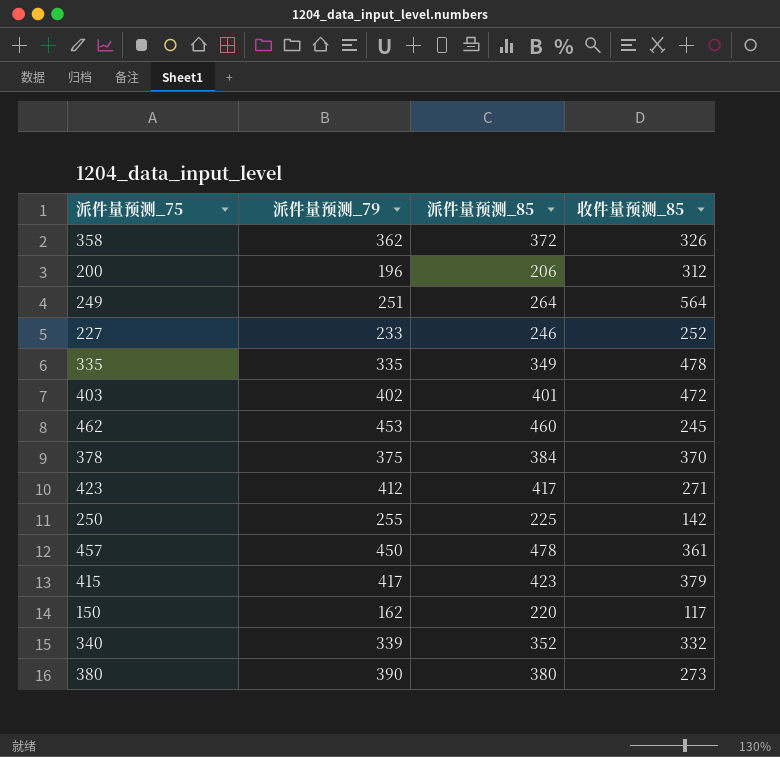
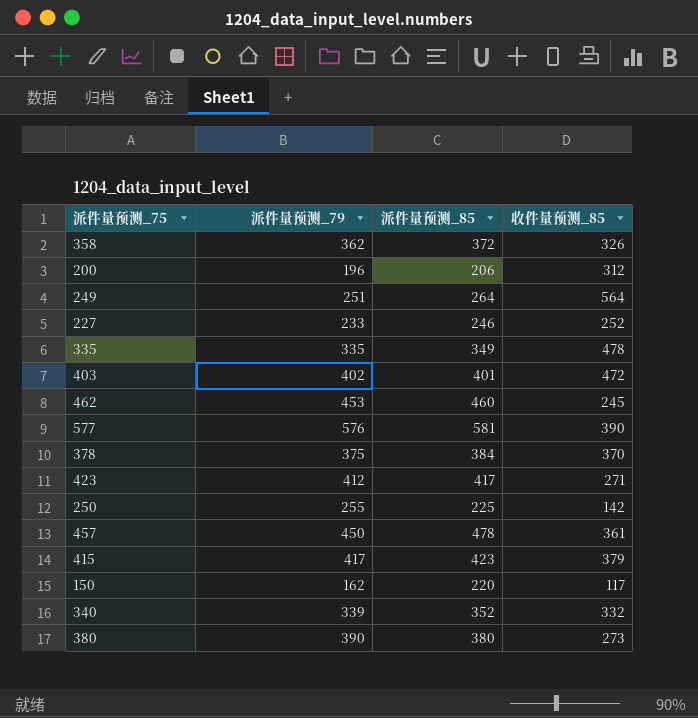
row 577: none -> 576 | 581 | 390

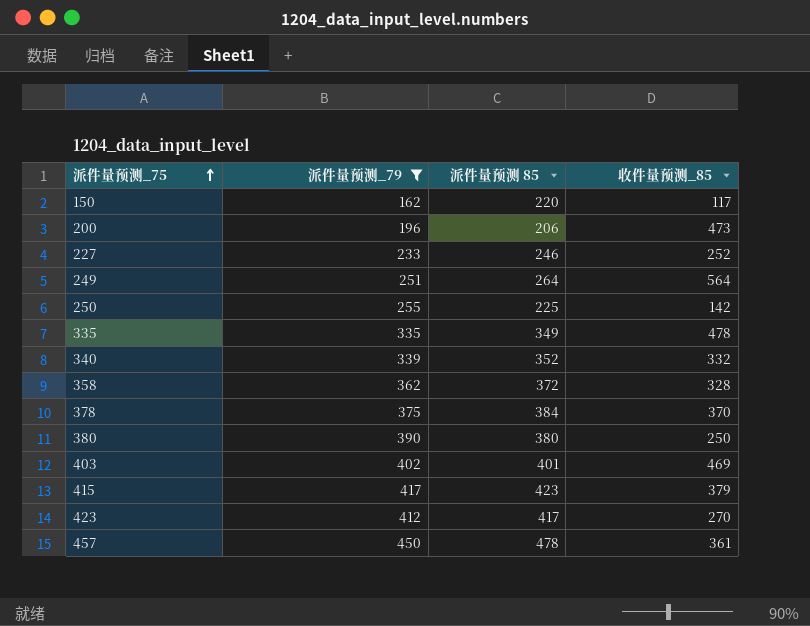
filter: none -> 派件量预测_79 <= 450
row order: none -> 派件量预测_75 ascending
column name: 派件量预测_85 -> 派件量预测 85
200 | 收件量预测_85: 312 -> 473
358 | 收件量预测_85: 326 -> 328
380 | 收件量预测_85: 273 -> 250
403 | 收件量预测_85: 472 -> 469
423 | 收件量预测_85: 271 -> 270

